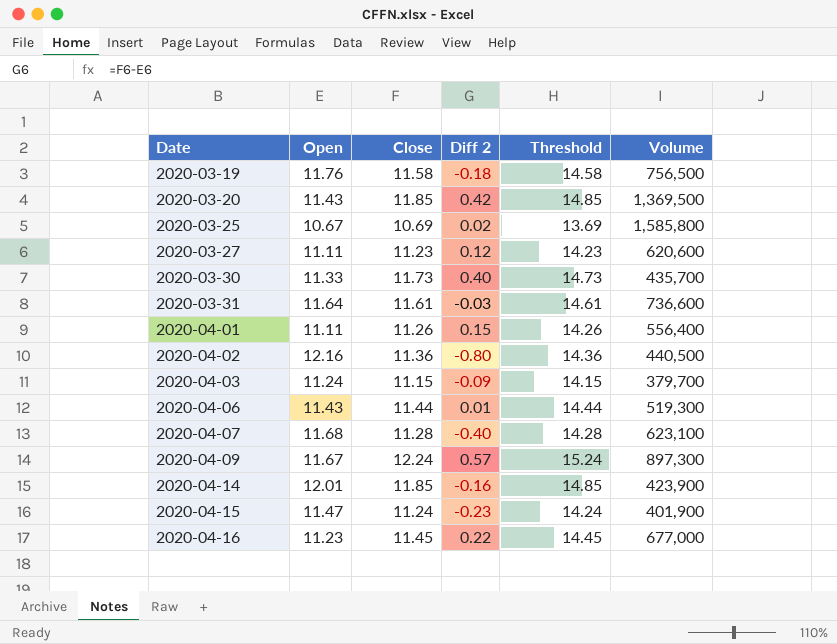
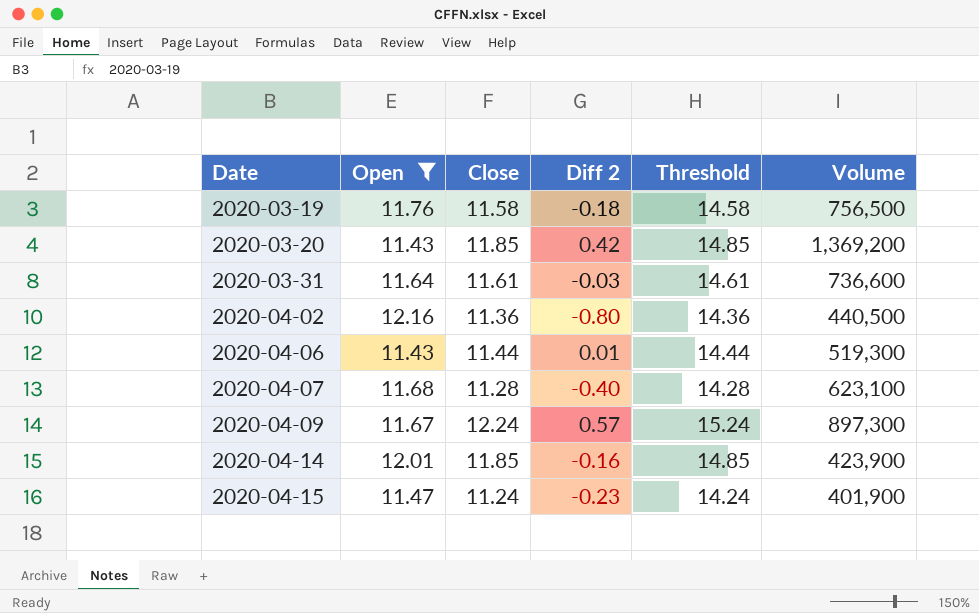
filter: none -> Open >= 11.43
2020-03-20 | Volume: 1,369,500 -> 1,369,200

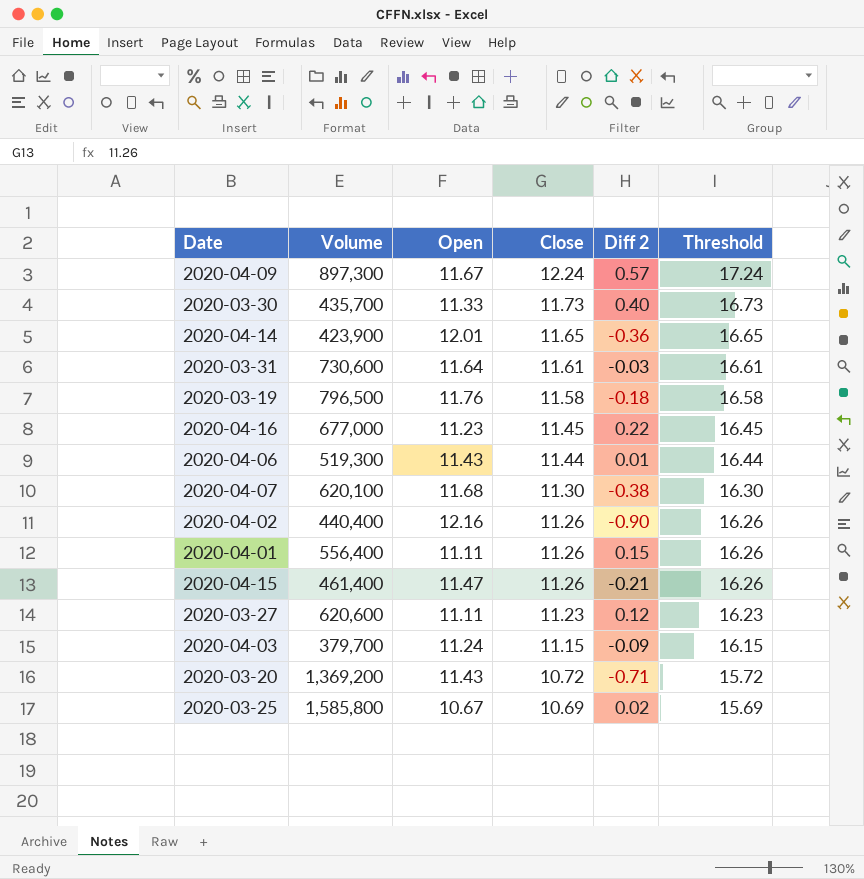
filter: Open >= 11.43 -> none
row order: Date ascending -> Close descending
column Volume | position: 6 -> 2
column Threshold | formula: [Close] + 3 -> [Close] + 5
2020-04-14 | Close: 11.85 -> 11.65
2020-04-14 | Diff 2: -0.16 -> -0.36
2020-03-31 | Volume: 736,600 -> 730,600
2020-03-19 | Volume: 756,500 -> 796,500
2020-04-07 | Volume: 623,100 -> 620,100
2020-04-07 | Close: 11.28 -> 11.30
2020-04-07 | Diff 2: -0.40 -> -0.38
2020-04-02 | Volume: 440,500 -> 440,400
2020-04-02 | Close: 11.36 -> 11.26
2020-04-02 | Diff 2: -0.80 -> -0.90
2020-04-15 | Volume: 401,900 -> 461,400
2020-04-15 | Close: 11.24 -> 11.26
2020-04-15 | Diff 2: -0.23 -> -0.21
2020-03-20 | Close: 11.85 -> 10.72
2020-03-20 | Diff 2: 0.42 -> -0.71

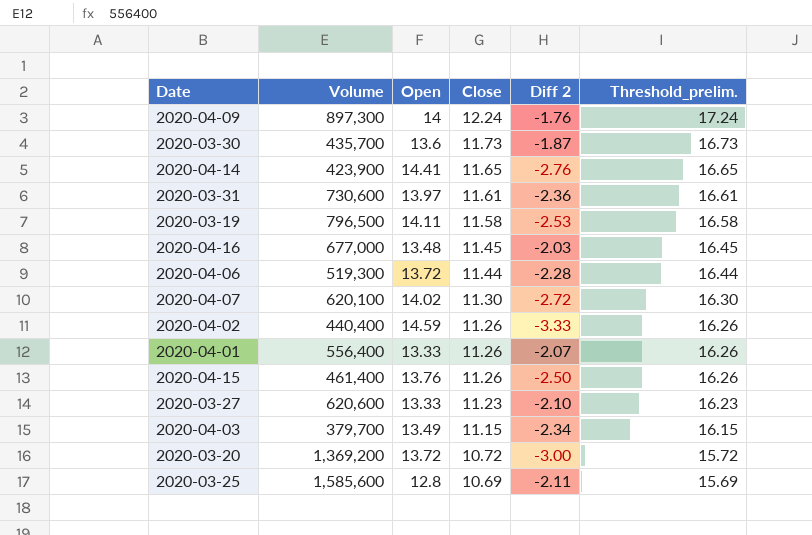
column name: Threshold -> Threshold_prelim.
2020-04-09 | Open: 11.67 -> 14
2020-04-09 | Diff 2: 0.57 -> -1.76
2020-03-30 | Open: 11.33 -> 13.6
2020-03-30 | Diff 2: 0.40 -> -1.87
2020-04-14 | Open: 12.01 -> 14.41
2020-04-14 | Diff 2: -0.36 -> -2.76
2020-03-31 | Open: 11.64 -> 13.97
2020-03-31 | Diff 2: -0.03 -> -2.36
2020-03-19 | Open: 11.76 -> 14.11
2020-03-19 | Diff 2: -0.18 -> -2.53
2020-04-16 | Open: 11.23 -> 13.48
2020-04-16 | Diff 2: 0.22 -> -2.03
2020-04-06 | Open: 11.43 -> 13.72
2020-04-06 | Diff 2: 0.01 -> -2.28
2020-04-07 | Open: 11.68 -> 14.02
2020-04-07 | Diff 2: -0.38 -> -2.72
2020-04-02 | Open: 12.16 -> 14.59
2020-04-02 | Diff 2: -0.90 -> -3.33
2020-04-01 | Open: 11.11 -> 13.33
2020-04-01 | Diff 2: 0.15 -> -2.07
2020-04-15 | Open: 11.47 -> 13.76
2020-04-15 | Diff 2: -0.21 -> -2.50
2020-03-27 | Open: 11.11 -> 13.33
2020-03-27 | Diff 2: 0.12 -> -2.10
2020-04-03 | Open: 11.24 -> 13.49
2020-04-03 | Diff 2: -0.09 -> -2.34
2020-03-20 | Open: 11.43 -> 13.72
2020-03-20 | Diff 2: -0.71 -> -3.00
2020-03-25 | Volume: 1,585,800 -> 1,585,600
2020-03-25 | Open: 10.67 -> 12.8
2020-03-25 | Diff 2: 0.02 -> -2.11

